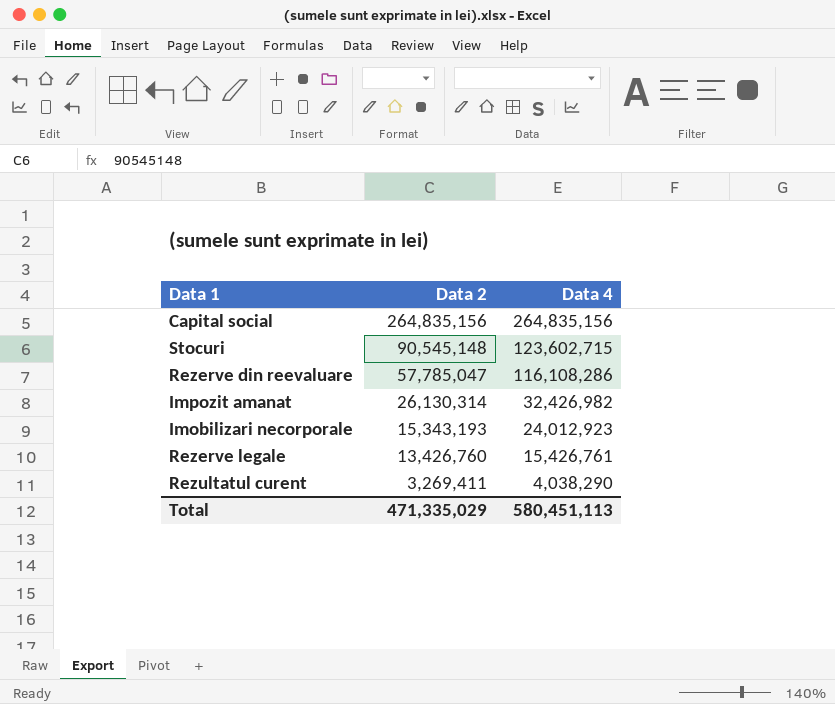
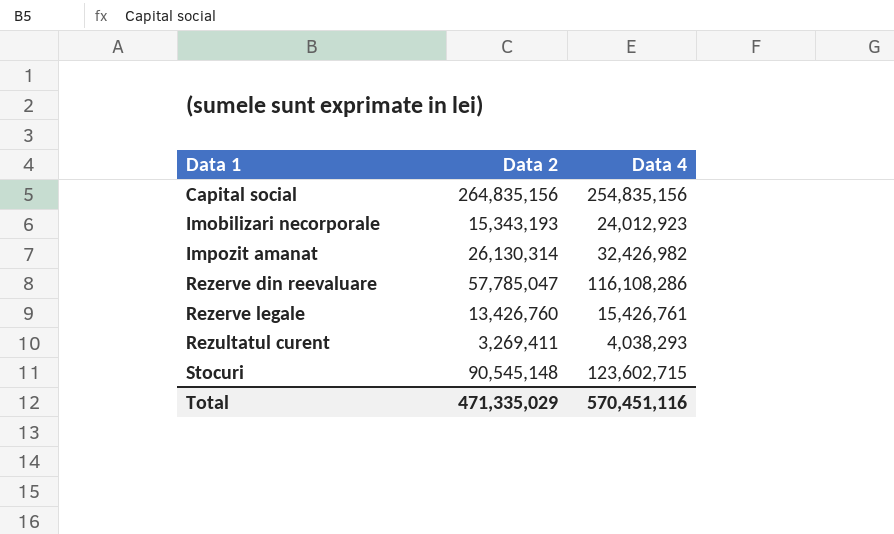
row order: Data 2 descending -> Data 1 ascending
Capital social | Data 4: 264,835,156 -> 254,835,156
Rezultatul curent | Data 4: 4,038,290 -> 4,038,293
Total | Data 4: 580,451,113 -> 570,451,116

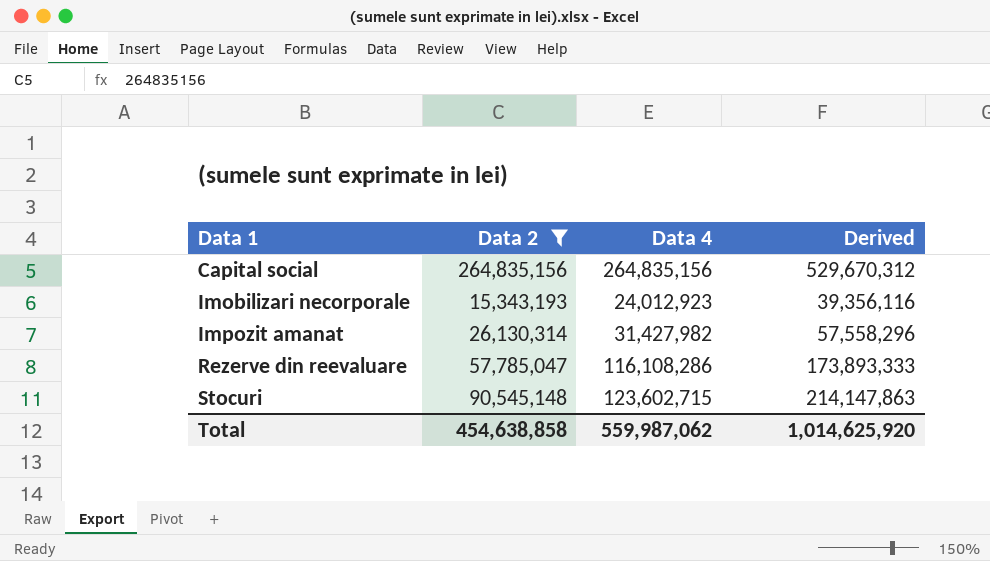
filter: none -> Data 2 >= 15,343,193
column Derived | formula: none -> [Data 2] + [Data 4]
Capital social | Data 4: 254,835,156 -> 264,835,156
Impozit amanat | Data 4: 32,426,982 -> 31,427,982
Total | Data 2: 471,335,029 -> 454,638,858
Total | Data 4: 570,451,116 -> 559,987,062

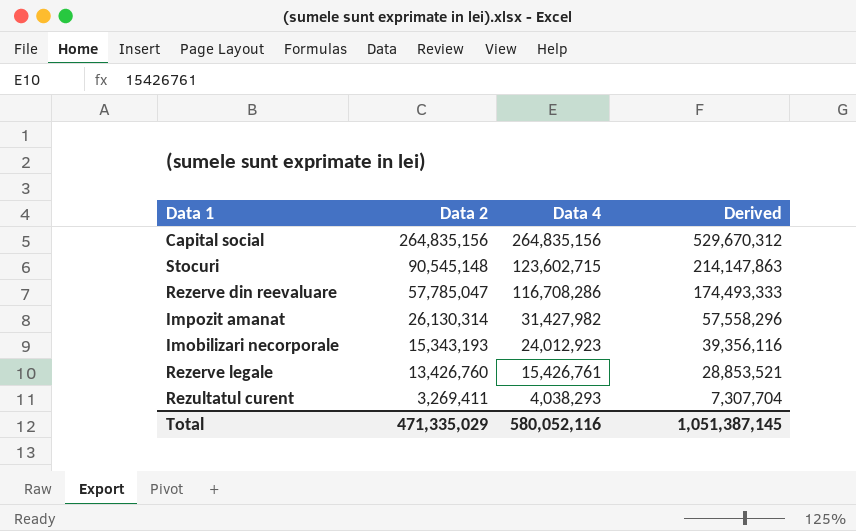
filter: Data 2 >= 15,343,193 -> none
row order: Data 1 ascending -> Data 2 descending
Rezerve din reevaluare | Data 4: 116,108,286 -> 116,708,286
Rezerve din reevaluare | Derived: 173,893,333 -> 174,493,333
Total | Data 2: 454,638,858 -> 471,335,029
Total | Data 4: 559,987,062 -> 580,052,116
Total | Derived: 1,014,625,920 -> 1,051,387,145

